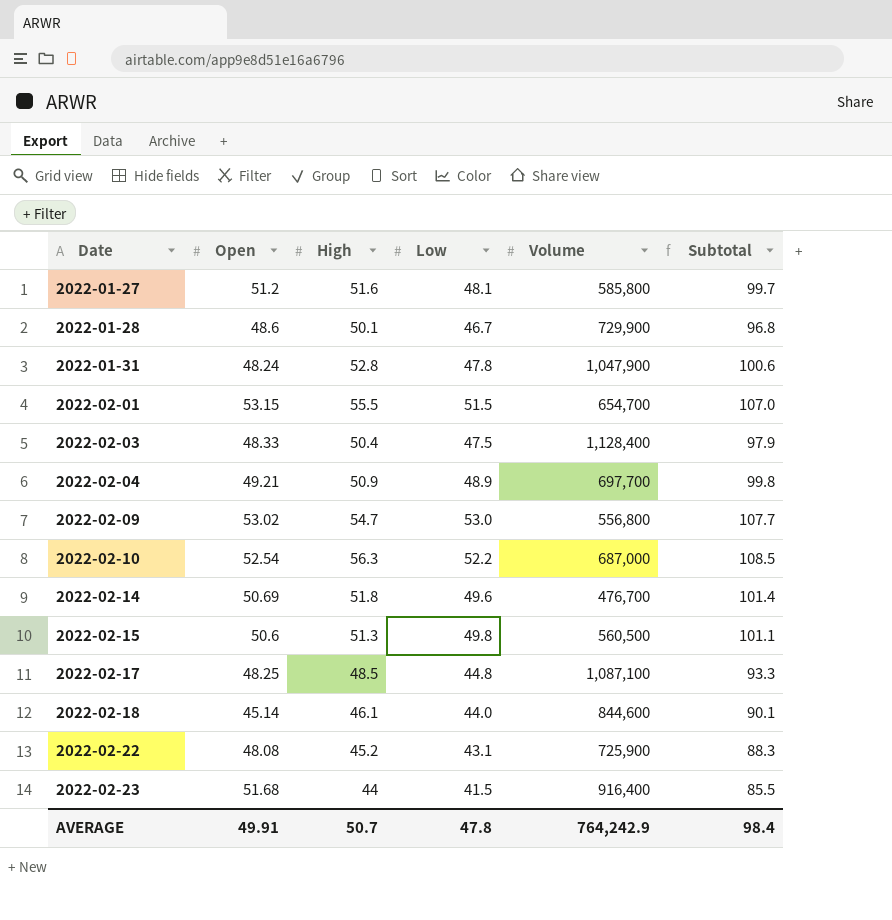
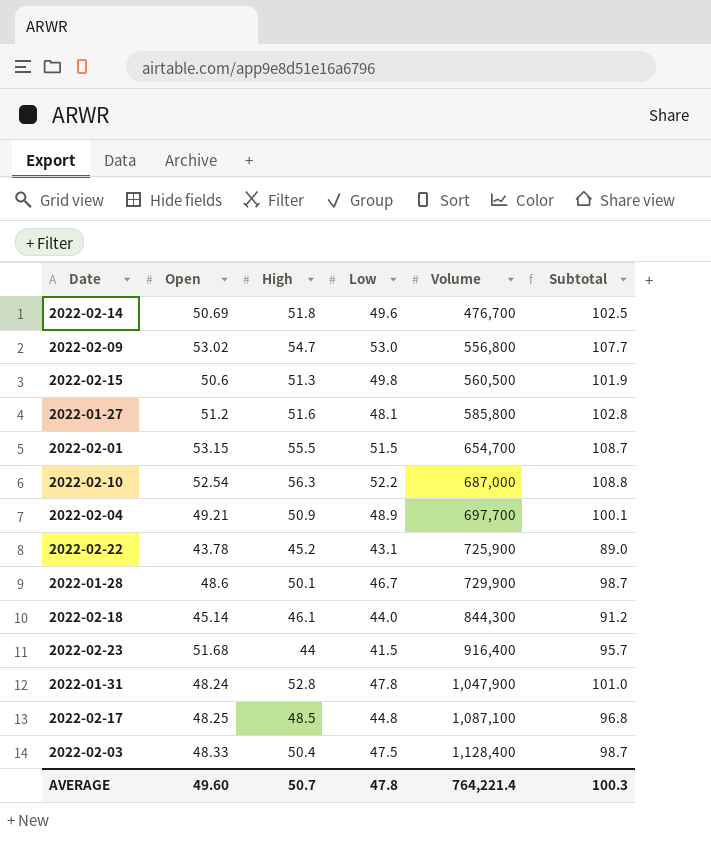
row order: Date ascending -> Volume ascending
column Subtotal | formula: [High] + [Low] -> [Open] + [High]
2022-02-22 | Open: 48.08 -> 43.78
2022-02-18 | Volume: 844,600 -> 844,300
AVERAGE | Open: 49.91 -> 49.60
AVERAGE | Volume: 764,242.9 -> 764,221.4
AVERAGE | Subtotal: 98.4 -> 100.3

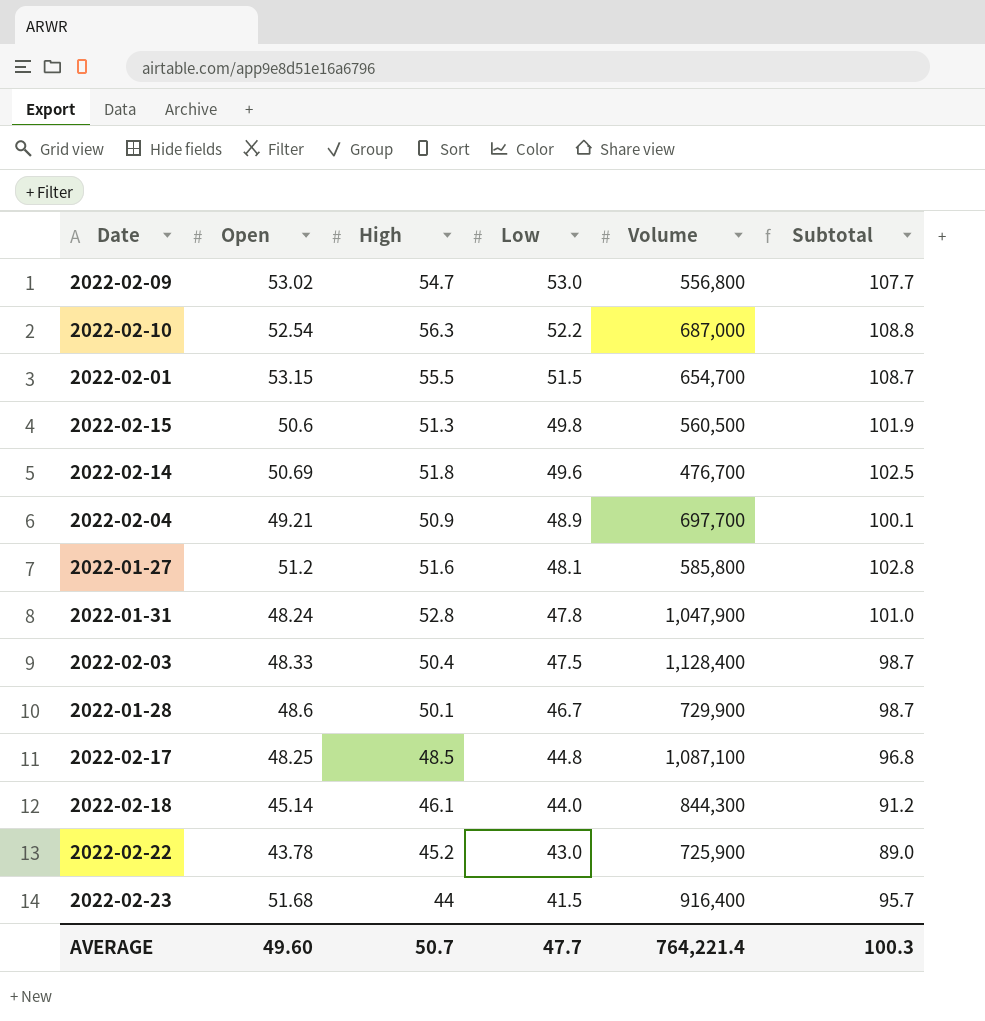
row order: Volume ascending -> Low descending
2022-02-22 | Low: 43.1 -> 43.0
AVERAGE | Low: 47.8 -> 47.7

